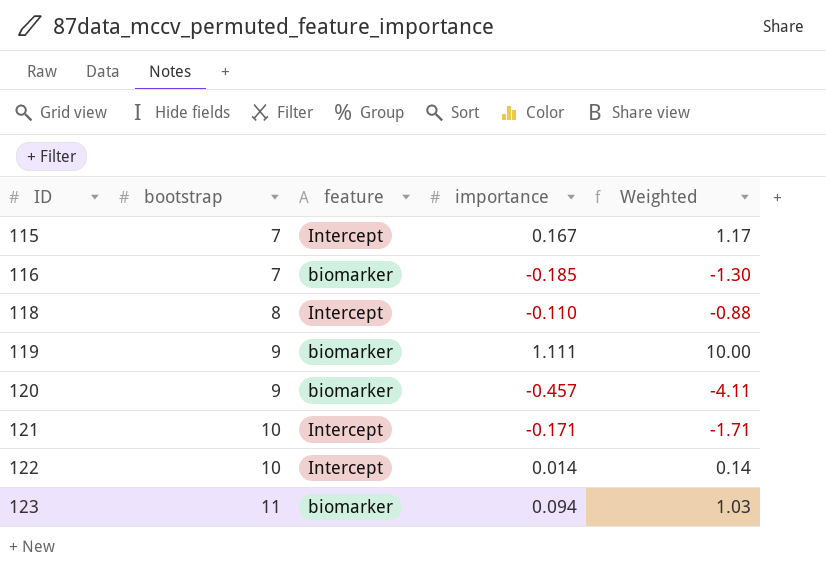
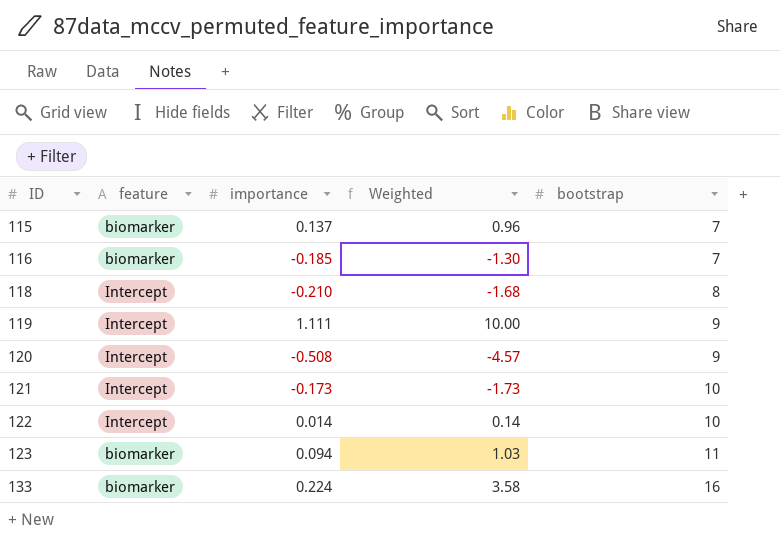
column bootstrap | position: 2 -> 5
115 | feature: Intercept -> biomarker
115 | importance: 0.167 -> 0.137
115 | Weighted: 1.17 -> 0.96
118 | importance: -0.110 -> -0.210
118 | Weighted: -0.88 -> -1.68
119 | feature: biomarker -> Intercept
120 | feature: biomarker -> Intercept
120 | importance: -0.457 -> -0.508
120 | Weighted: -4.11 -> -4.57
121 | importance: -0.171 -> -0.173
121 | Weighted: -1.71 -> -1.73
row 133: none -> biomarker | 0.224 | 3.58 | 16

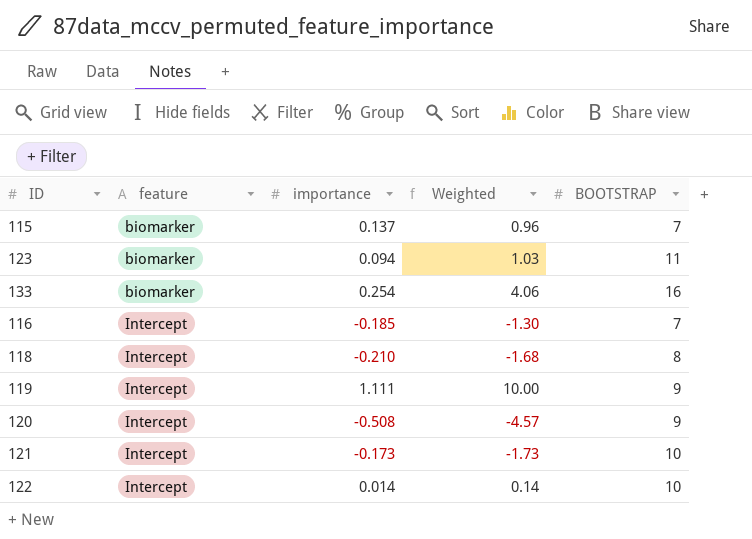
row order: ID ascending -> feature ascending
column name: bootstrap -> BOOTSTRAP
133 | importance: 0.224 -> 0.254
133 | Weighted: 3.58 -> 4.06
116 | feature: biomarker -> Intercept

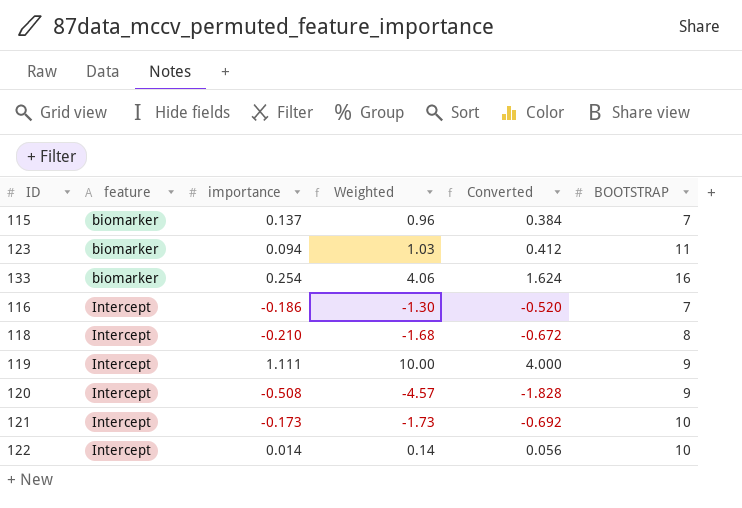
column Converted | formula: none -> [Weighted] * 0.4
116 | importance: -0.185 -> -0.186

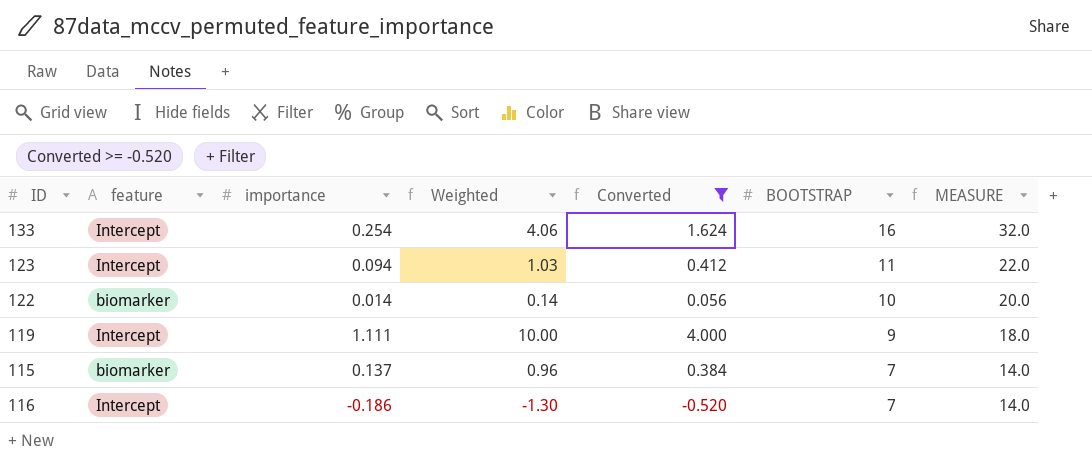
filter: none -> Converted >= -0.520
row order: feature ascending -> BOOTSTRAP descending
column MEASURE | formula: none -> [BOOTSTRAP] * 2
133 | feature: biomarker -> Intercept
123 | feature: biomarker -> Intercept
122 | feature: Intercept -> biomarker

